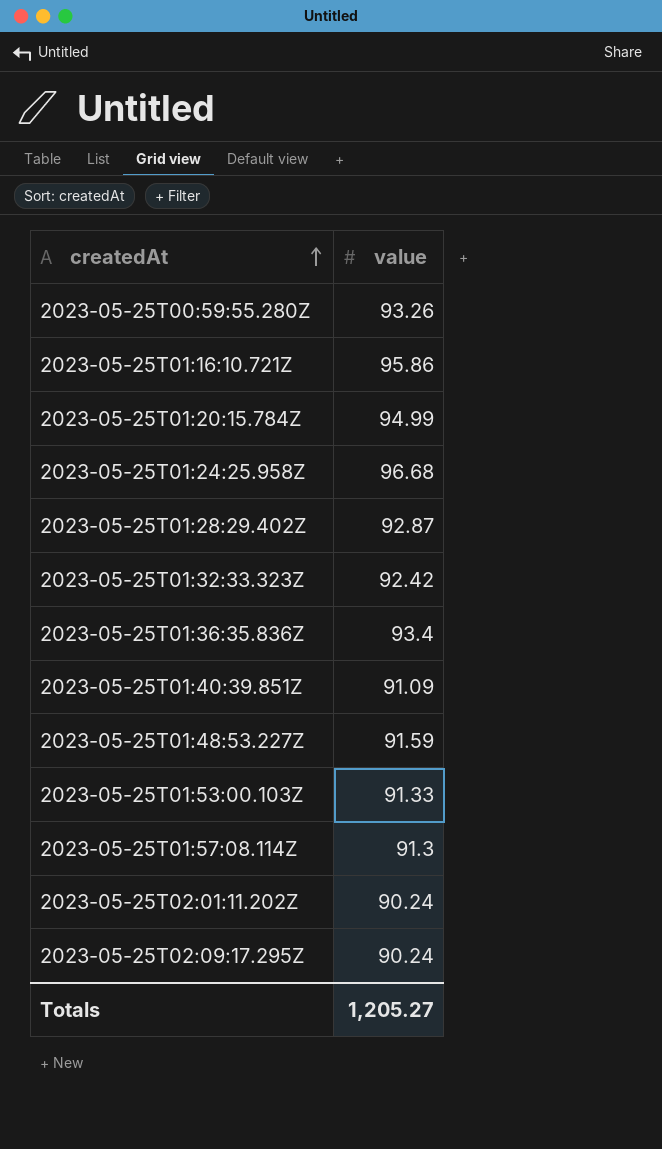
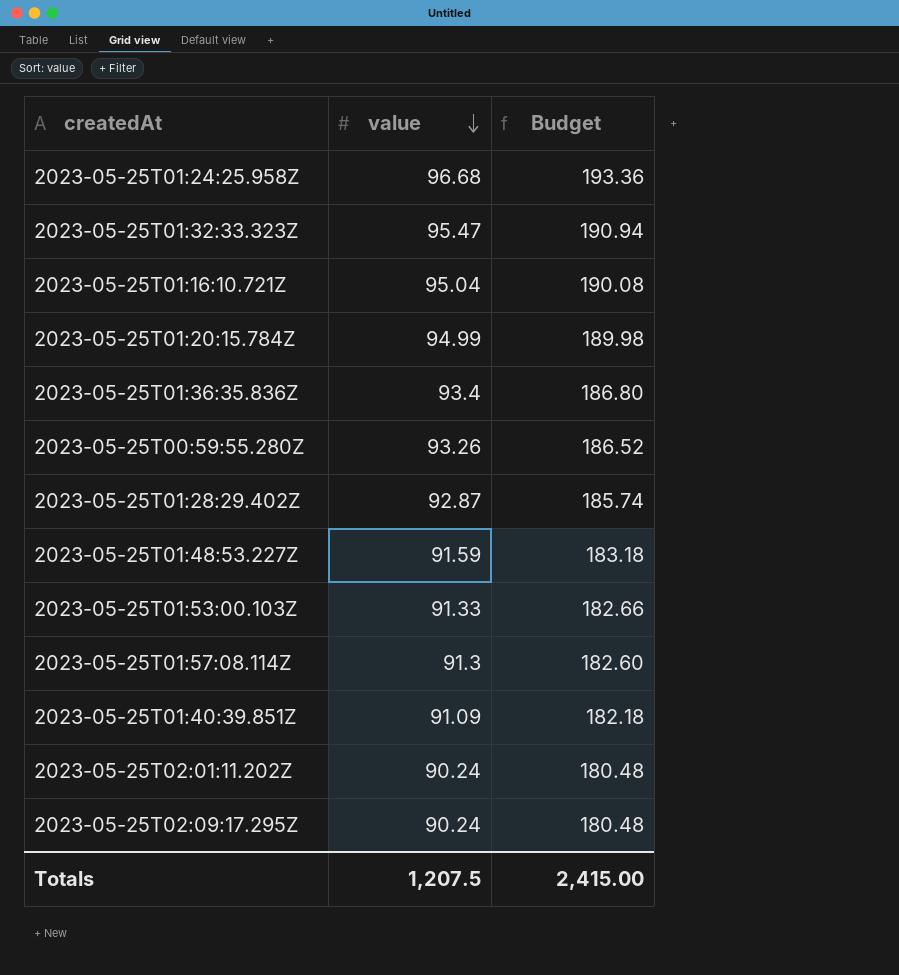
row order: createdAt ascending -> value descending
column Budget | formula: none -> [value] * 2
2023-05-25T01:32:33.323Z | value: 92.42 -> 95.47
2023-05-25T01:16:10.721Z | value: 95.86 -> 95.04
Totals | value: 1,205.27 -> 1,207.5

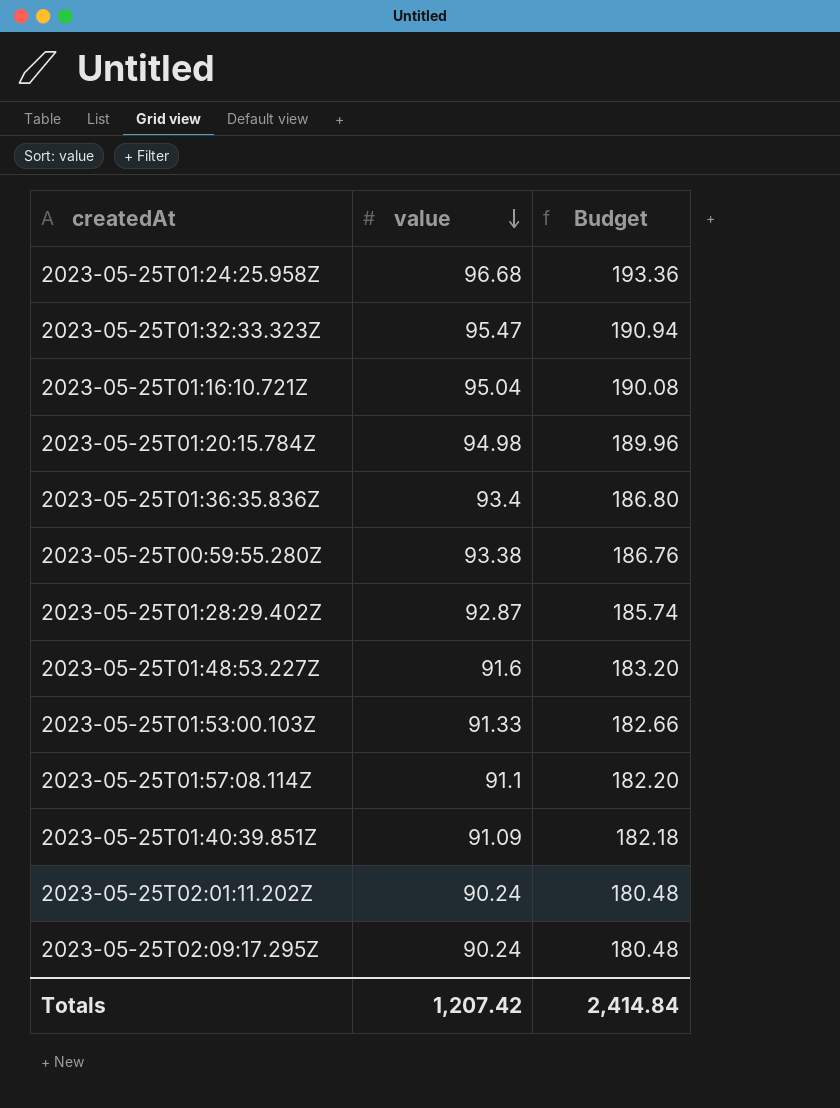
2023-05-25T01:20:15.784Z | value: 94.99 -> 94.98
2023-05-25T01:20:15.784Z | Budget: 189.98 -> 189.96
2023-05-25T00:59:55.280Z | value: 93.26 -> 93.38
2023-05-25T00:59:55.280Z | Budget: 186.52 -> 186.76
2023-05-25T01:48:53.227Z | value: 91.59 -> 91.6
2023-05-25T01:48:53.227Z | Budget: 183.18 -> 183.20
2023-05-25T01:57:08.114Z | value: 91.3 -> 91.1
2023-05-25T01:57:08.114Z | Budget: 182.60 -> 182.20
Totals | value: 1,207.5 -> 1,207.42
Totals | Budget: 2,415.00 -> 2,414.84

